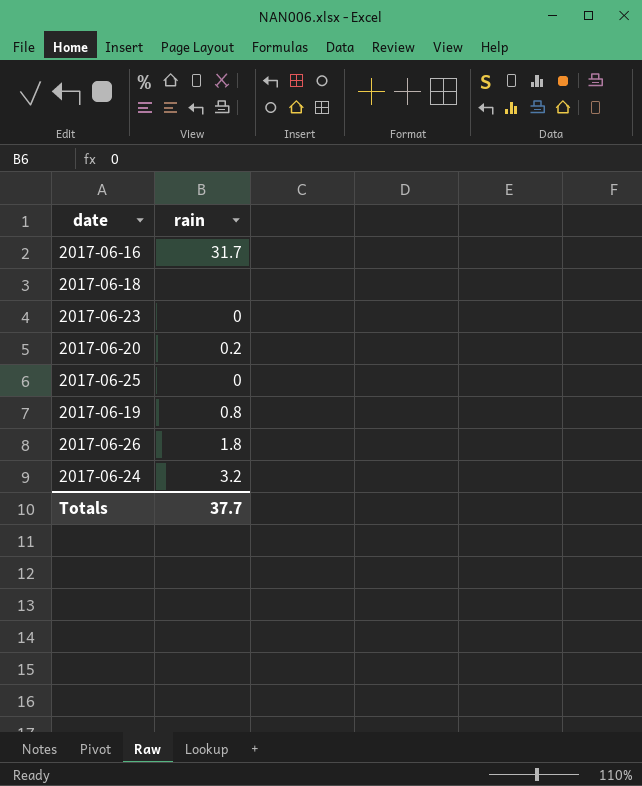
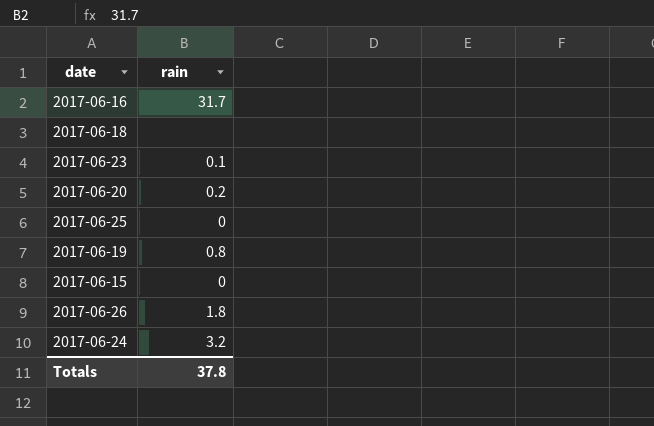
2017-06-23 | rain: 0 -> 0.1
row 2017-06-15: none -> 0
Totals | rain: 37.7 -> 37.8

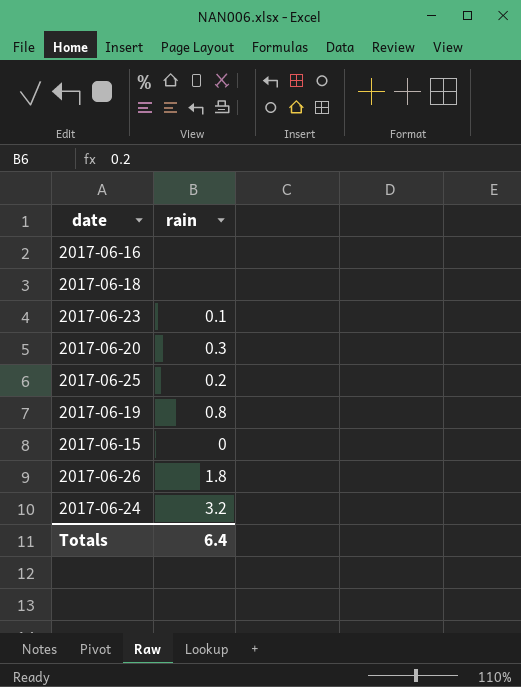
2017-06-16 | rain: 31.7 -> none
2017-06-20 | rain: 0.2 -> 0.3
2017-06-25 | rain: 0 -> 0.2
Totals | rain: 37.8 -> 6.4

